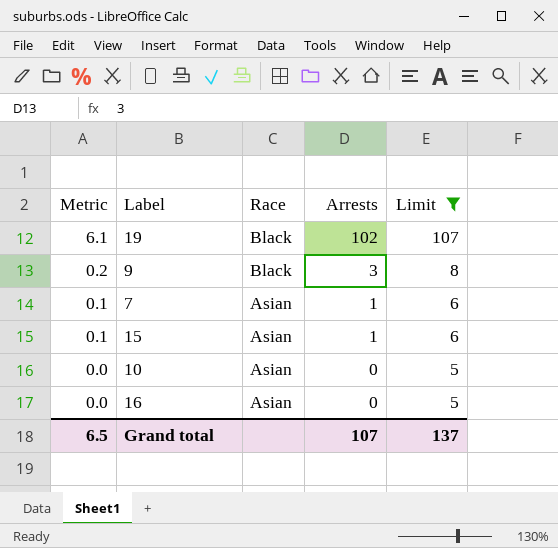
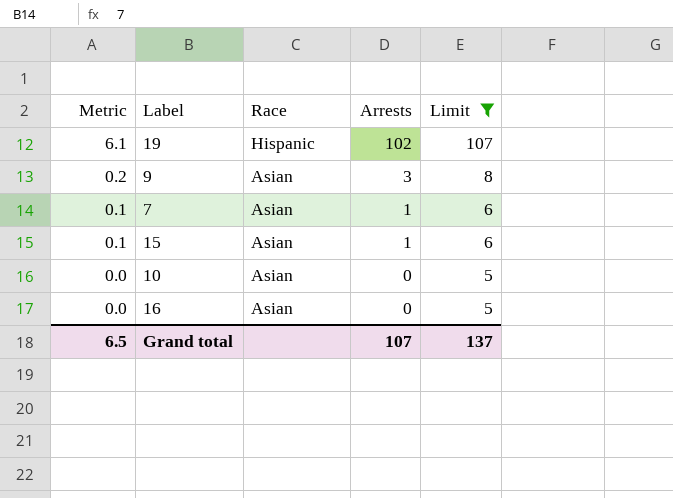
19 | Race: Black -> Hispanic
9 | Race: Black -> Asian

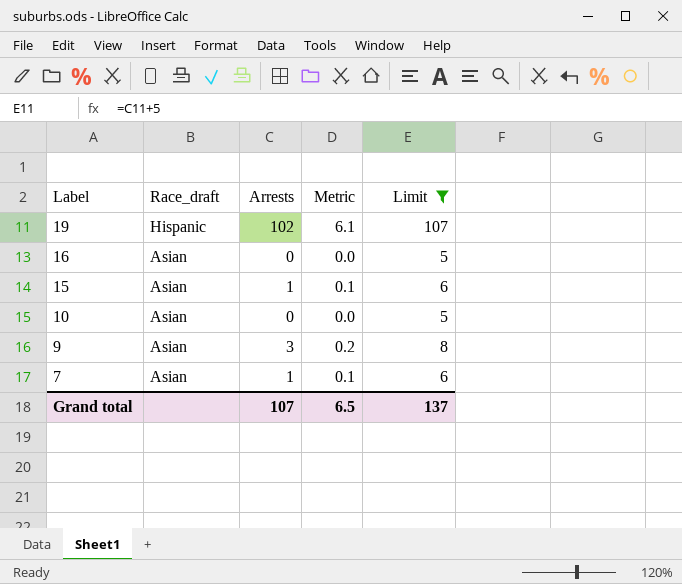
row order: Metric descending -> Label descending
column name: Race -> Race_draft
column Metric | position: 1 -> 4

